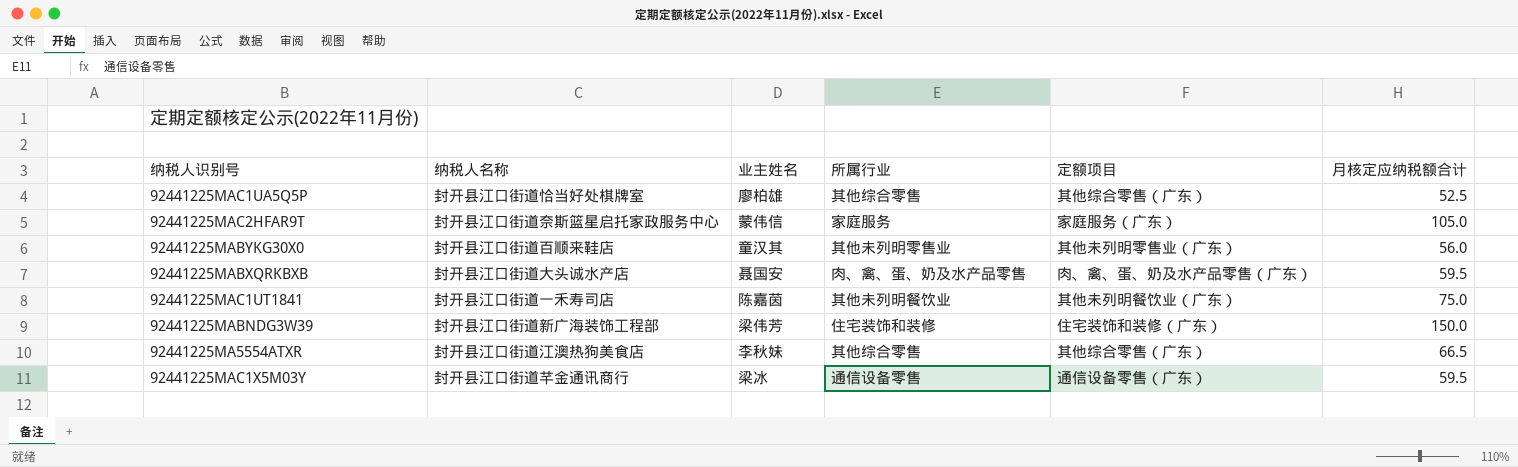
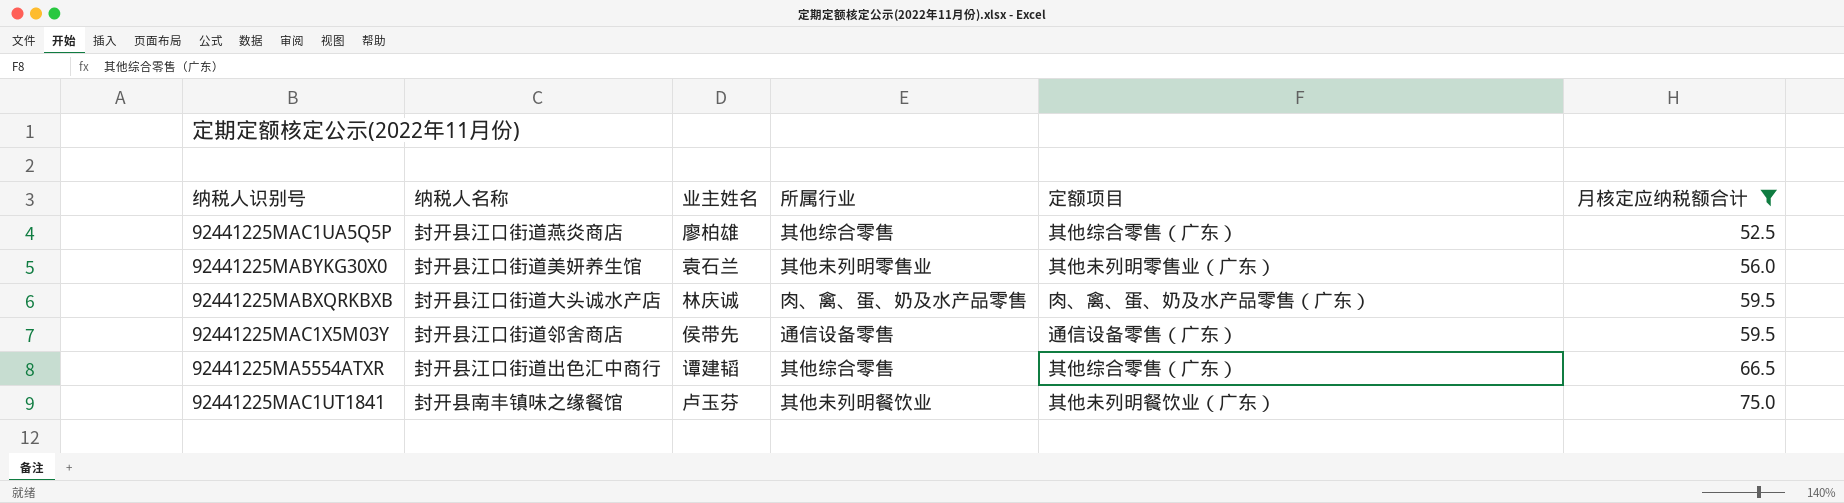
filter: none -> 月核定应纳税额合计 <= 75.0
row order: none -> 月核定应纳税额合计 ascending
92441225MAC1UA5Q5P | 纳税人名称: 封开县江口街道恰当好处棋牌室 -> 封开县江口街道燕炎商店
92441225MABYKG30X0 | 纳税人名称: 封开县江口街道百顺来鞋店 -> 封开县江口街道美妍养生馆
92441225MABYKG30X0 | 业主姓名: 童汉其 -> 袁石兰
92441225MABXQRKBXB | 业主姓名: 聂国安 -> 林庆诚
92441225MAC1X5M03Y | 纳税人名称: 封开县江口街道芊金通讯商行 -> 封开县江口街道邻舍商店
92441225MAC1X5M03Y | 业主姓名: 梁冰 -> 侯带先
92441225MA5554ATXR | 纳税人名称: 封开县江口街道江澳热狗美食店 -> 封开县江口街道出色汇中商行
92441225MA5554ATXR | 业主姓名: 李秋妹 -> 谭建韬
92441225MAC1UT1841 | 纳税人名称: 封开县江口街道一禾寿司店 -> 封开县南丰镇味之缘餐馆
92441225MAC1UT1841 | 业主姓名: 陈嘉茵 -> 卢玉芬

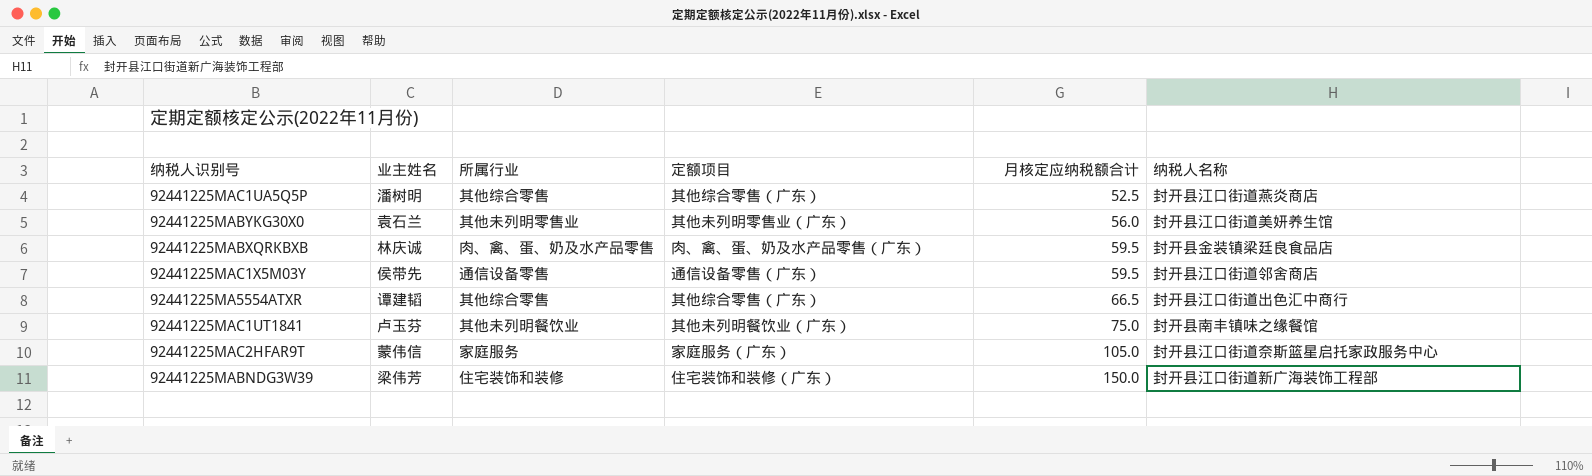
filter: 月核定应纳税额合计 <= 75.0 -> none
column 纳税人名称 | position: 2 -> 6
92441225MAC1UA5Q5P | 业主姓名: 廖柏雄 -> 潘树明
92441225MABXQRKBXB | 纳税人名称: 封开县江口街道大头诚水产店 -> 封开县金装镇梁廷良食品店

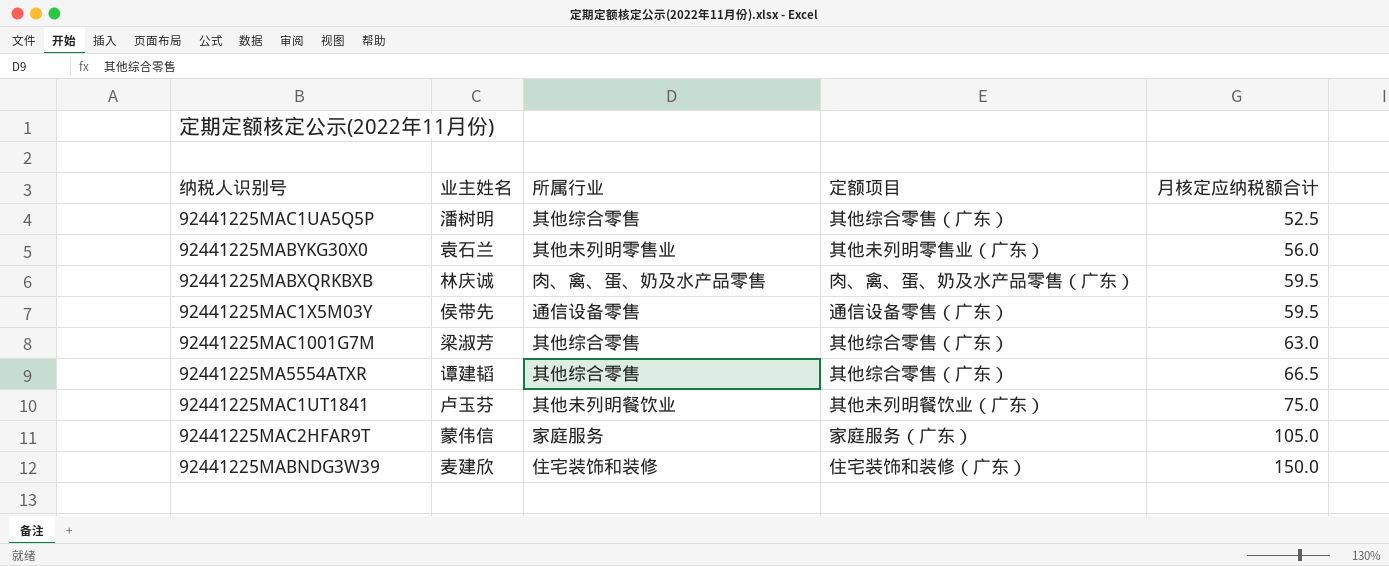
column 纳税人名称 | position: 6 -> none
row 92441225MAC1001G7M: none -> 梁淑芳 | 其他综合零售 | 其他综合零售（广东） | 63.0
92441225MABNDG3W39 | 业主姓名: 梁伟芳 -> 麦建欣

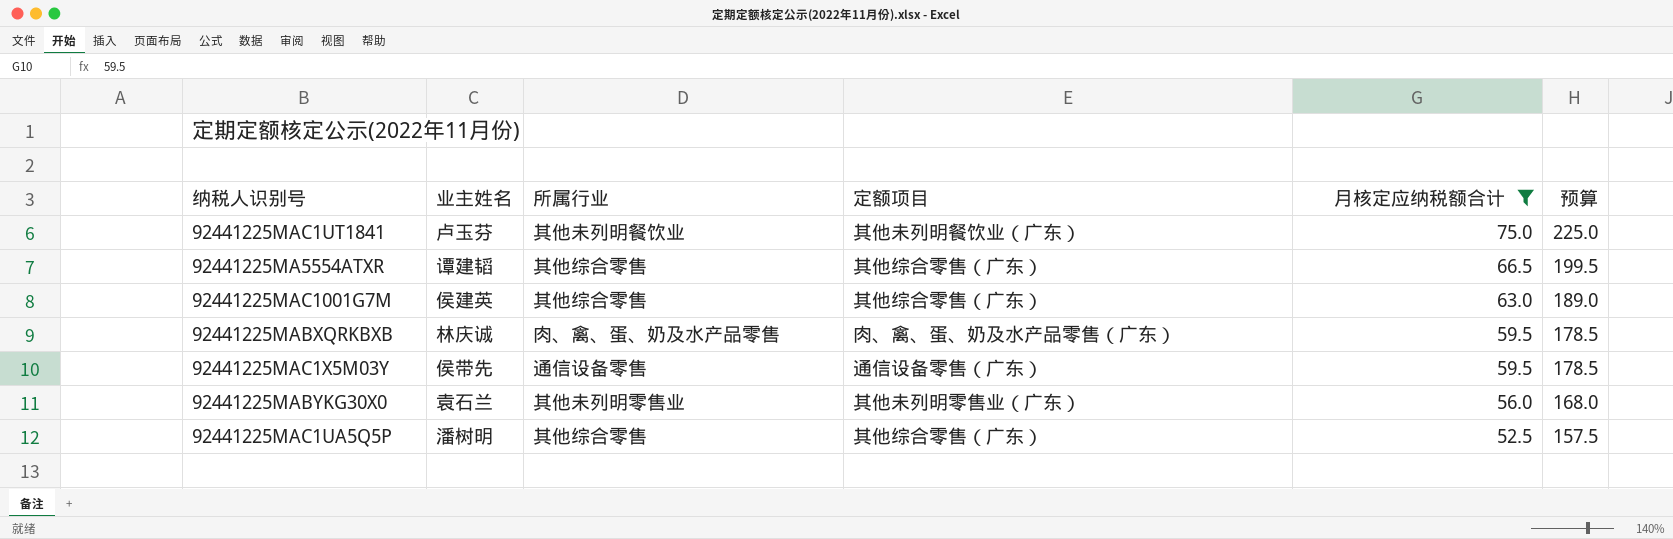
filter: none -> 月核定应纳税额合计 <= 75.0
row order: 月核定应纳税额合计 ascending -> 月核定应纳税额合计 descending
column 预算 | formula: none -> [月核定应纳税额合计] * 3
92441225MAC1001G7M | 业主姓名: 梁淑芳 -> 侯建英

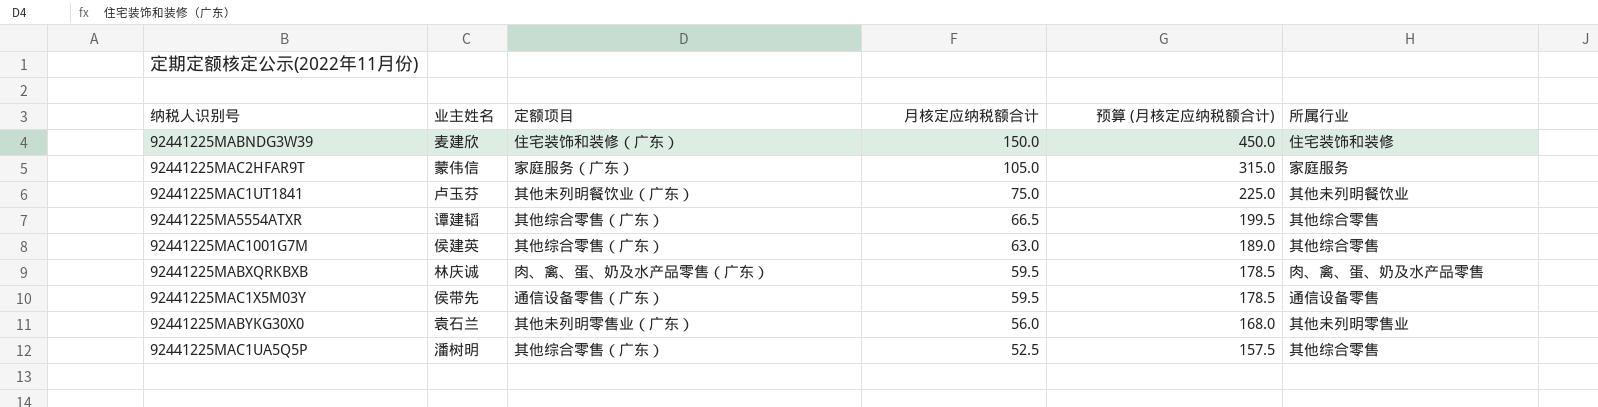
filter: 月核定应纳税额合计 <= 75.0 -> none
column name: 预算 -> 预算 (月核定应纳税额合计)
column 所属行业 | position: 3 -> 6

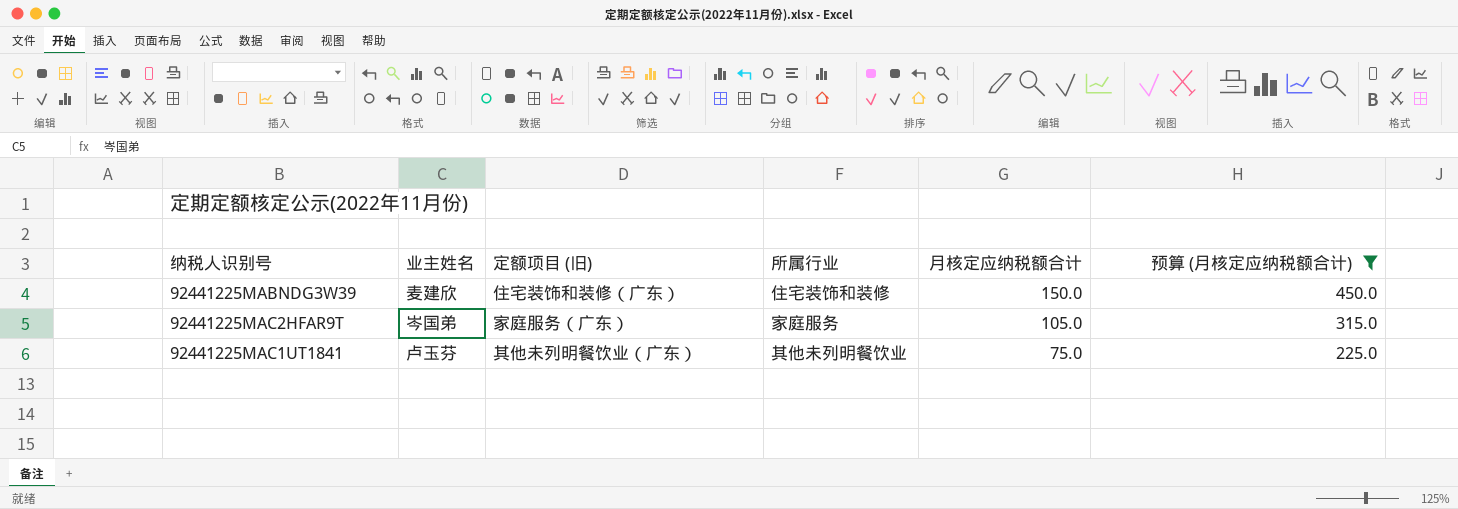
filter: none -> 预算 (月核定应纳税额合计) >= 225.0
column name: 定额项目 -> 定额项目 (旧)
column 所属行业 | position: 6 -> 4
92441225MAC2HFAR9T | 业主姓名: 蒙伟信 -> 岑国弟

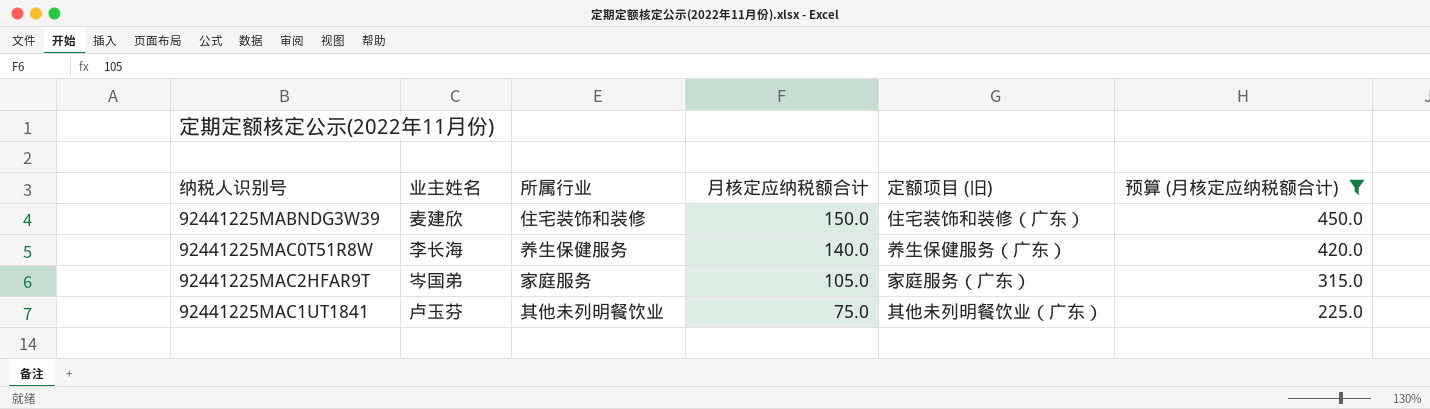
column 定额项目 (旧) | position: 3 -> 5
row 92441225MAC0T51R8W: none -> 李长海 | 养生保健服务 | 140.0 | 养生保健服务（广东） | 420.0

